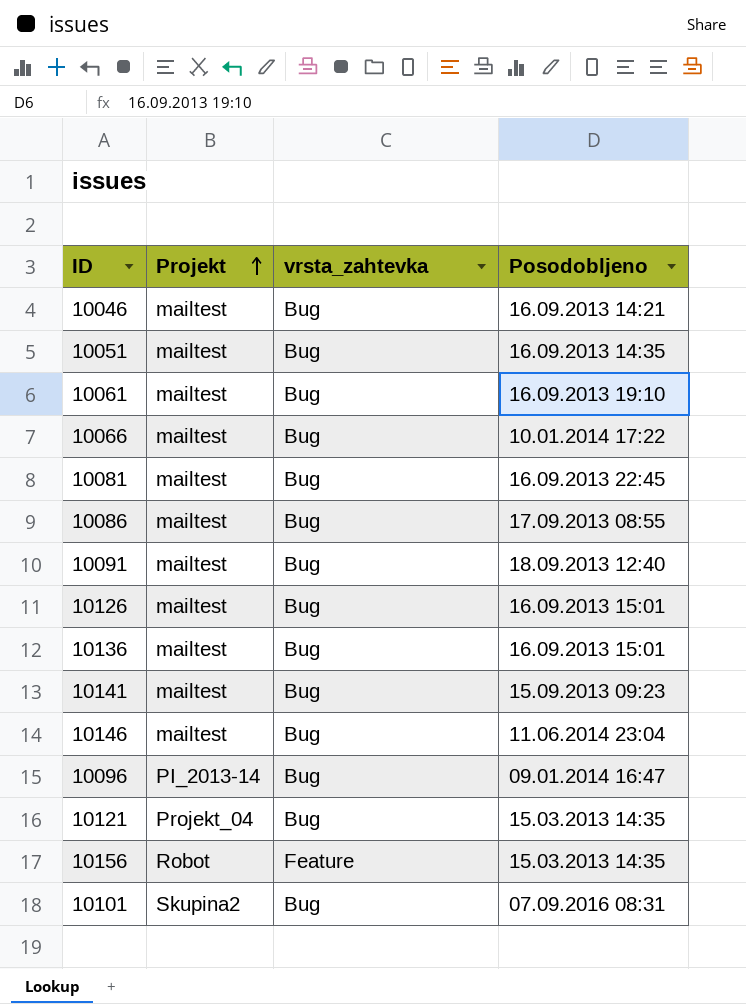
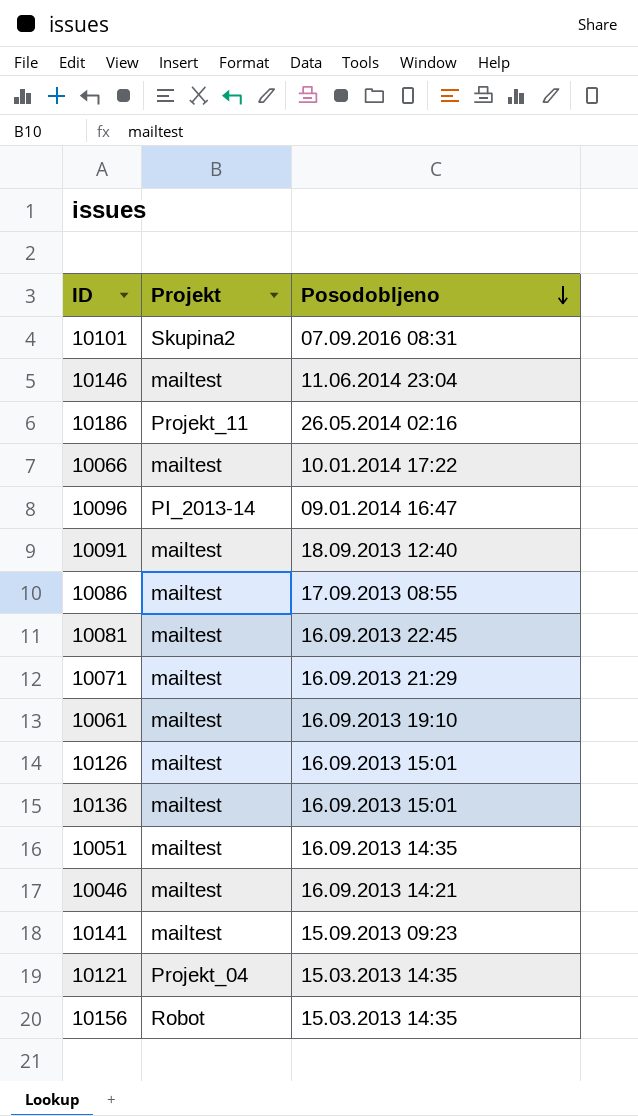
row order: Projekt ascending -> Posodobljeno descending
column vrsta_zahtevka | position: 3 -> none
row 10186: none -> Projekt_11 | 26.05.2014 02:16
row 10071: none -> mailtest | 16.09.2013 21:29

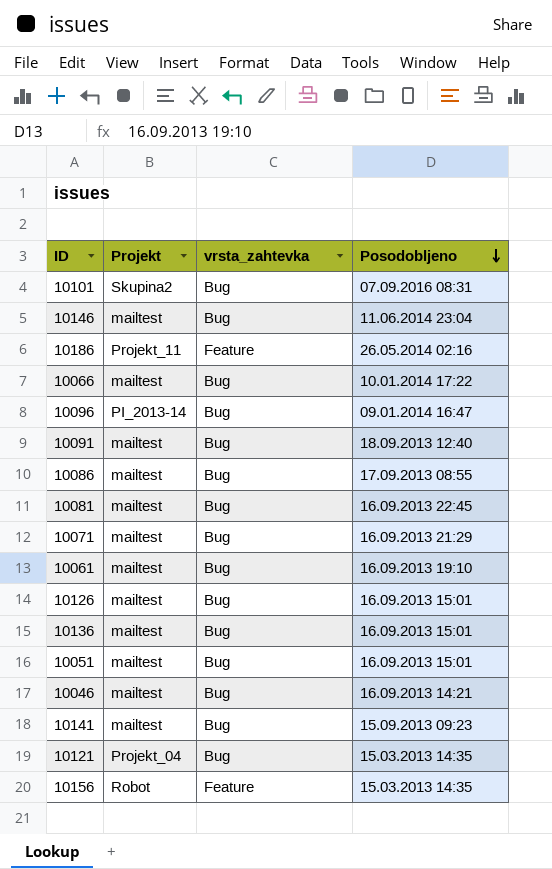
column vrsta_zahtevka | position: none -> 3
10051 | Posodobljeno: 16.09.2013 14:35 -> 16.09.2013 15:01

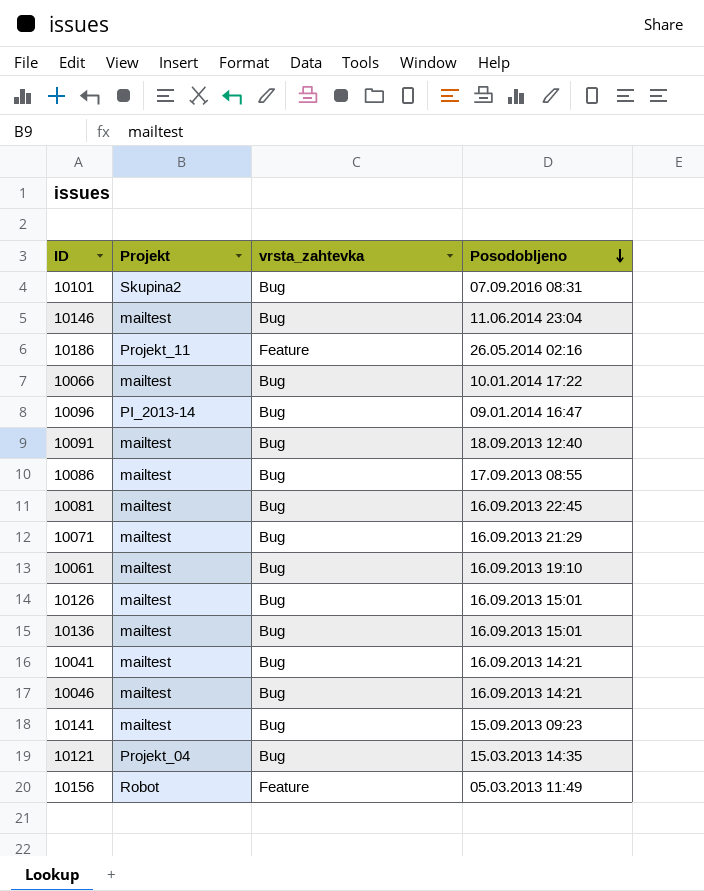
row 10051: mailtest | Bug | 16.09.2013 15:01 -> none
row 10041: none -> mailtest | Bug | 16.09.2013 14:21
10156 | Posodobljeno: 15.03.2013 14:35 -> 05.03.2013 11:49

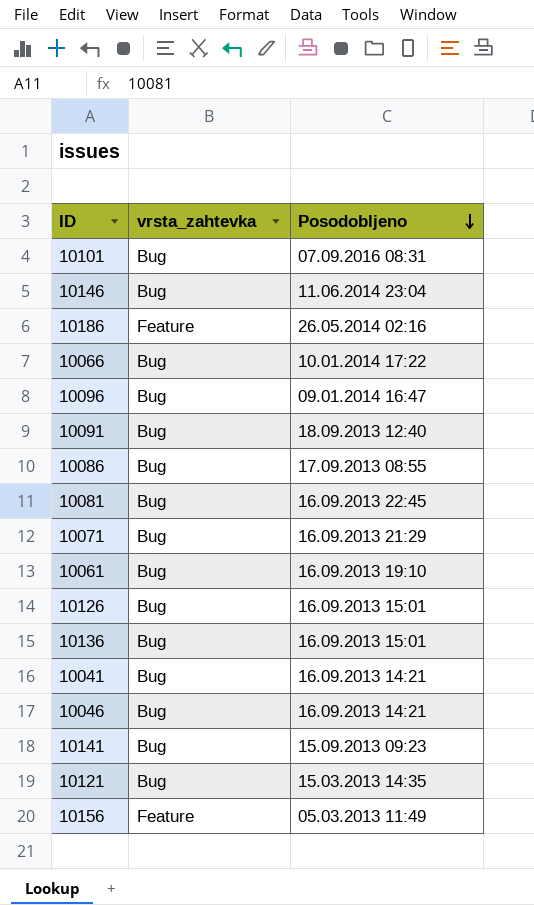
column Projekt | position: 2 -> none

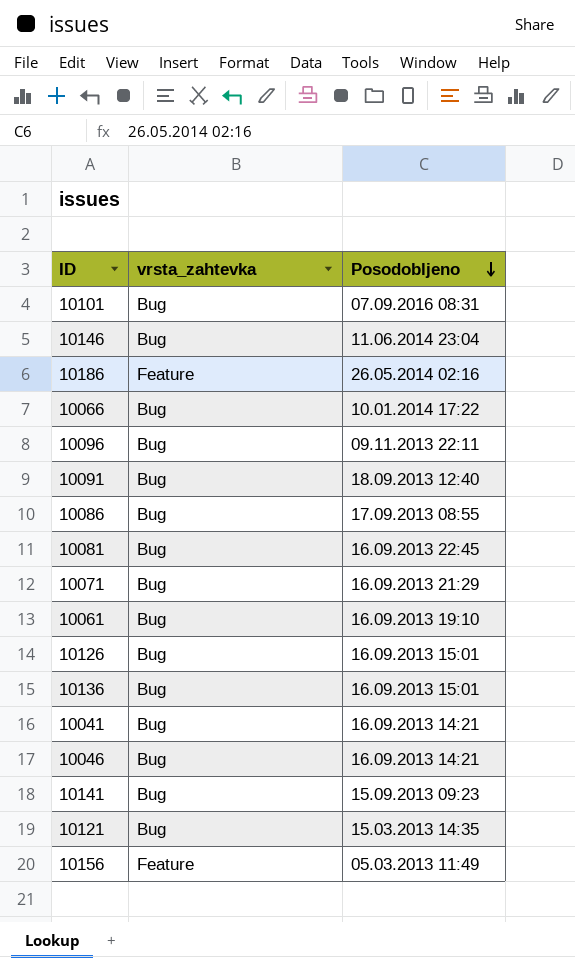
10096 | Posodobljeno: 09.01.2014 16:47 -> 09.11.2013 22:11

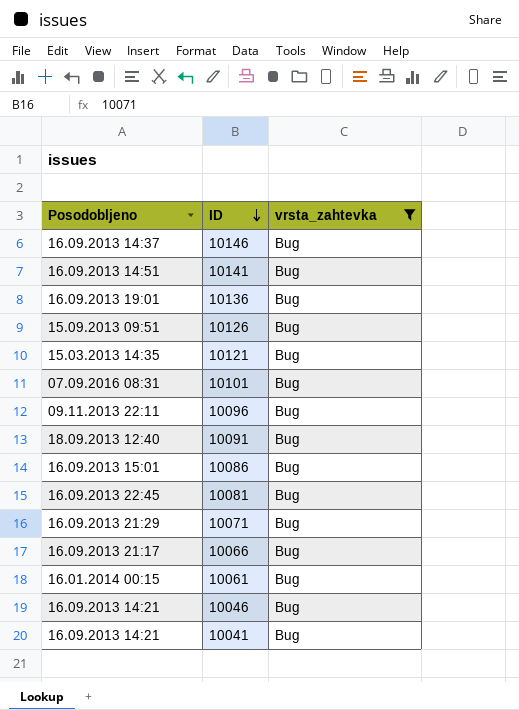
filter: none -> vrsta_zahtevka = Bug
row order: Posodobljeno descending -> ID descending
column Posodobljeno | position: 3 -> 1
10146 | Posodobljeno: 11.06.2014 23:04 -> 16.09.2013 14:37
10141 | Posodobljeno: 15.09.2013 09:23 -> 16.09.2013 14:51
10136 | Posodobljeno: 16.09.2013 15:01 -> 16.09.2013 19:01
10126 | Posodobljeno: 16.09.2013 15:01 -> 15.09.2013 09:51
10086 | Posodobljeno: 17.09.2013 08:55 -> 16.09.2013 15:01
10066 | Posodobljeno: 10.01.2014 17:22 -> 16.09.2013 21:17
10061 | Posodobljeno: 16.09.2013 19:10 -> 16.01.2014 00:15

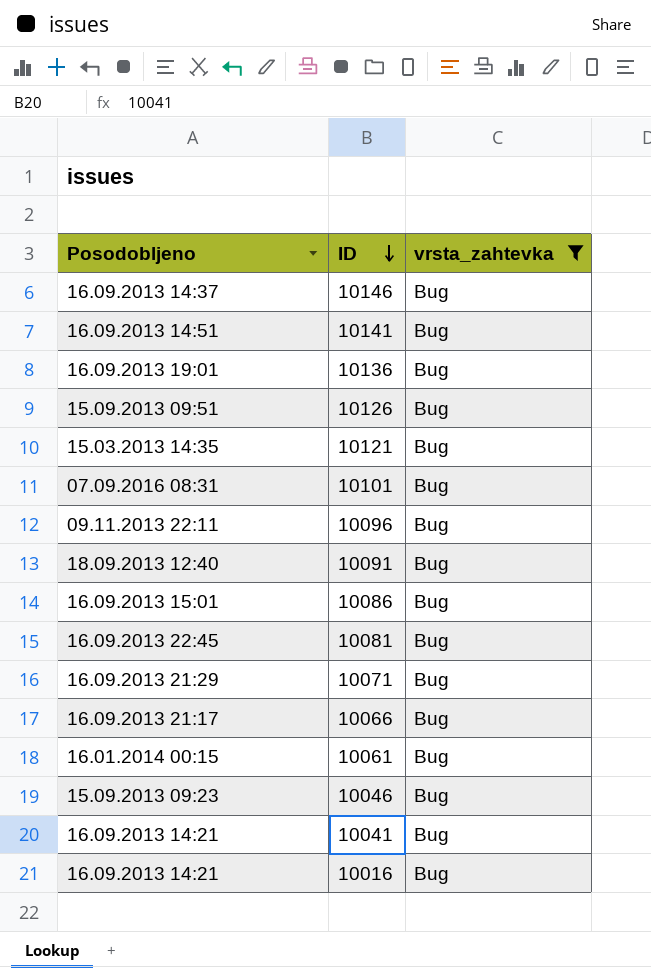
10046 | Posodobljeno: 16.09.2013 14:21 -> 15.09.2013 09:23
row 10016: none -> 16.09.2013 14:21 | Bug

